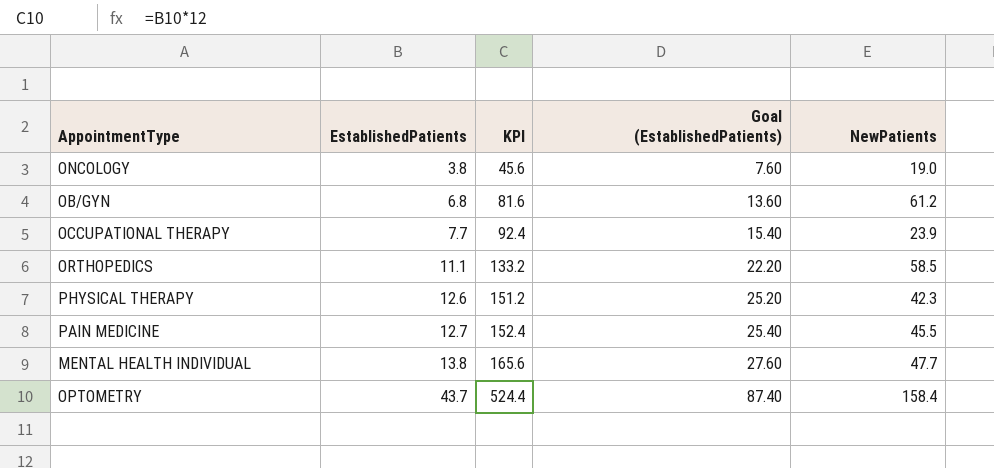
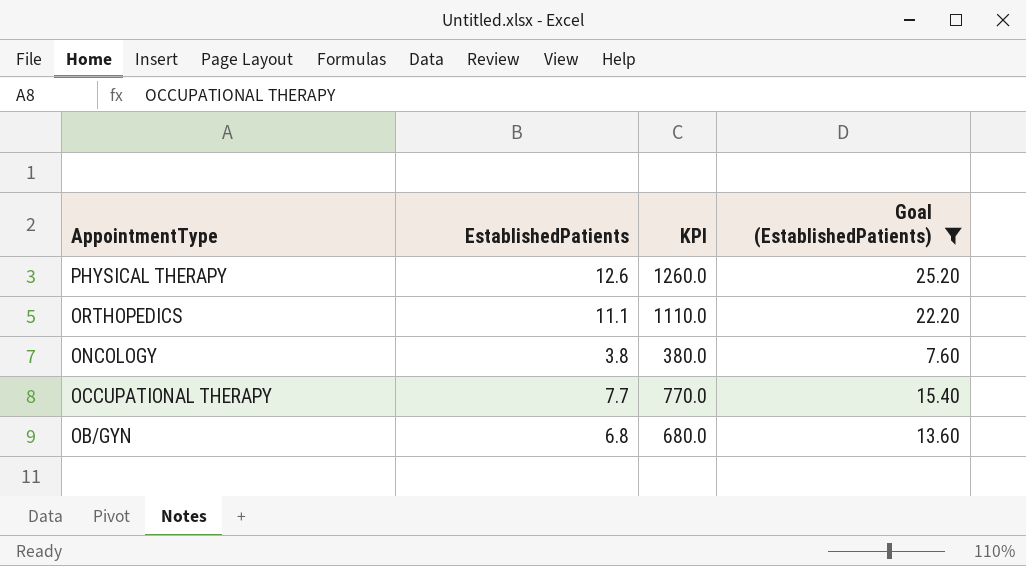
filter: none -> Goal (EstablishedPatients) <= 25.20
row order: EstablishedPatients ascending -> AppointmentType descending
column NewPatients | position: 5 -> none
column KPI | formula: [EstablishedPatients] * 12 -> [EstablishedPatients] * 100

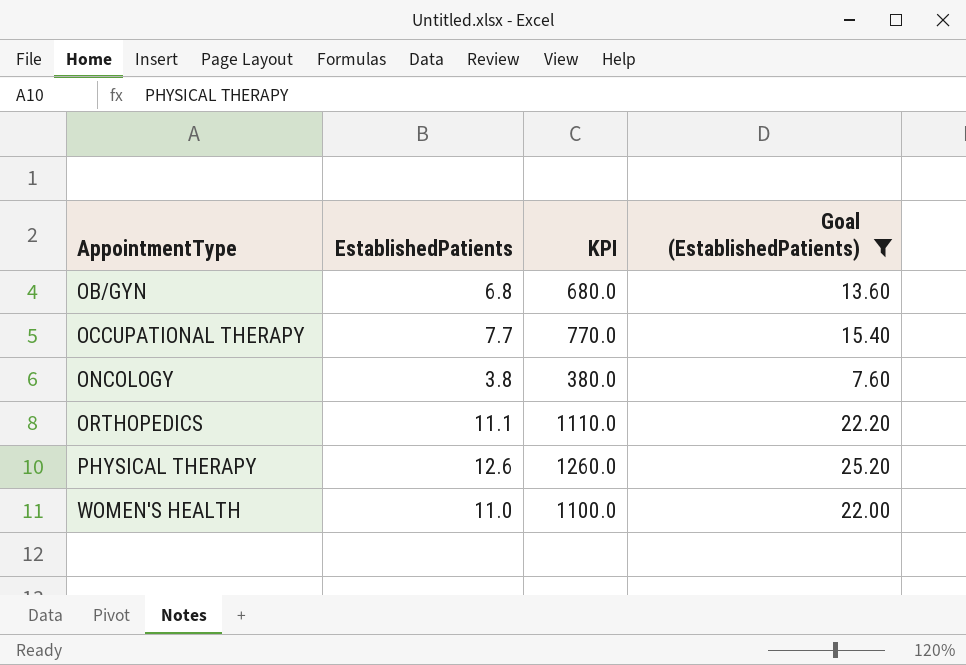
row order: AppointmentType descending -> AppointmentType ascending
row WOMEN'S HEALTH: none -> 11.0 | 1100.0 | 22.00

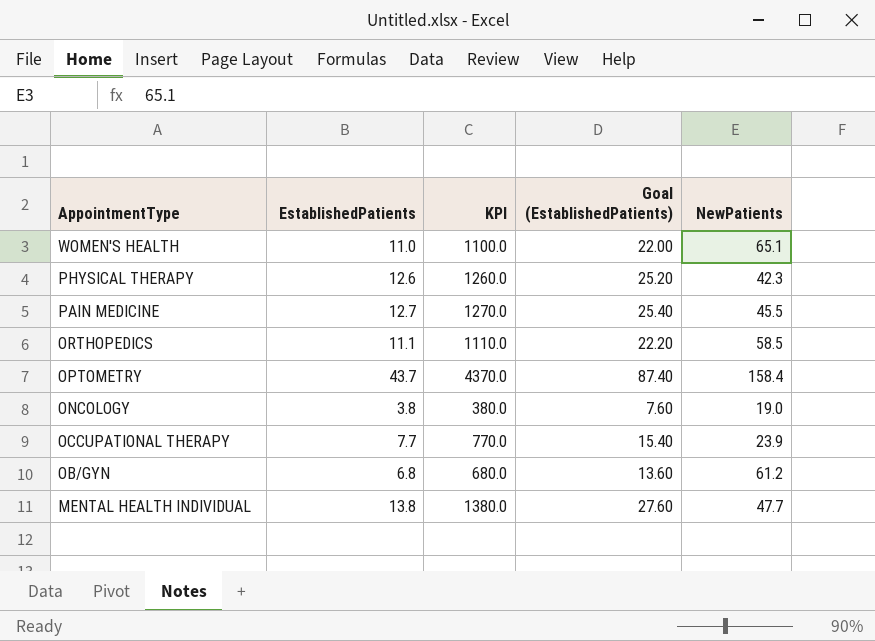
filter: Goal (EstablishedPatients) <= 25.20 -> none
row order: AppointmentType ascending -> AppointmentType descending
column NewPatients | position: none -> 5

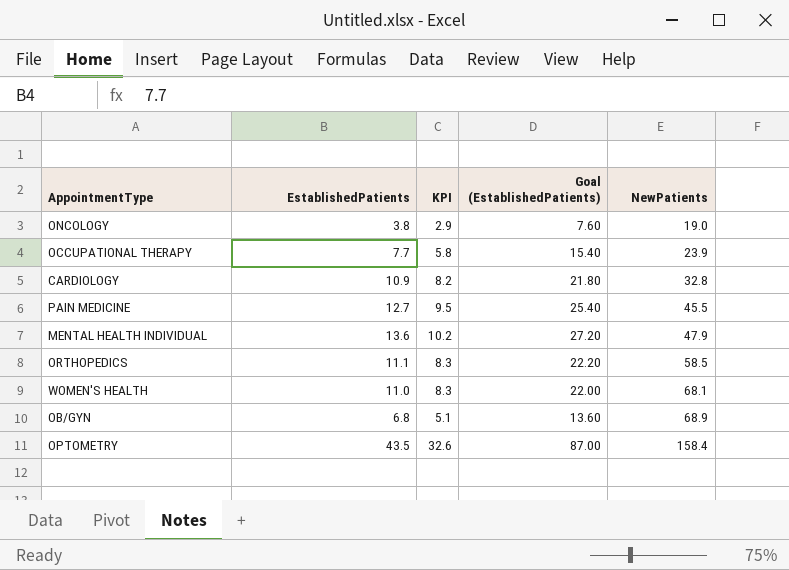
row order: AppointmentType descending -> NewPatients ascending
column KPI | formula: [EstablishedPatients] * 100 -> [EstablishedPatients] * 0.75
row PHYSICAL THERAPY: 12.6 | 1260.0 | 25.20 | 42.3 -> none
row CARDIOLOGY: none -> 10.9 | 8.2 | 21.80 | 32.8
MENTAL HEALTH INDIVIDUAL | EstablishedPatients: 13.8 -> 13.6
MENTAL HEALTH INDIVIDUAL | Goal (EstablishedPatients): 27.60 -> 27.20
MENTAL HEALTH INDIVIDUAL | NewPatients: 47.7 -> 47.9
WOMEN'S HEALTH | NewPatients: 65.1 -> 68.1
OB/GYN | NewPatients: 61.2 -> 68.9
OPTOMETRY | EstablishedPatients: 43.7 -> 43.5
OPTOMETRY | Goal (EstablishedPatients): 87.40 -> 87.00

